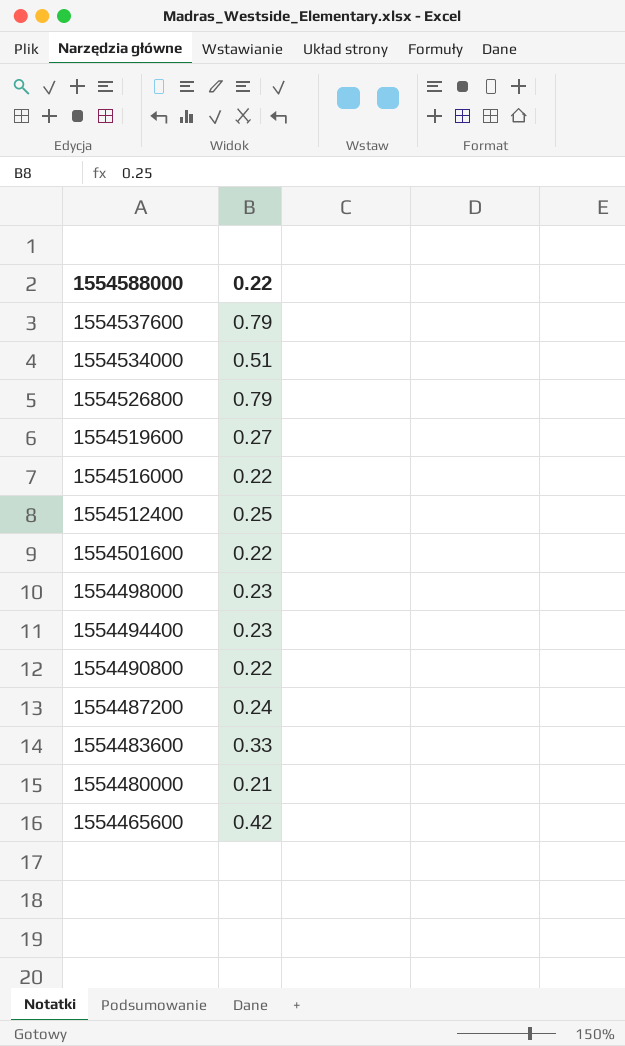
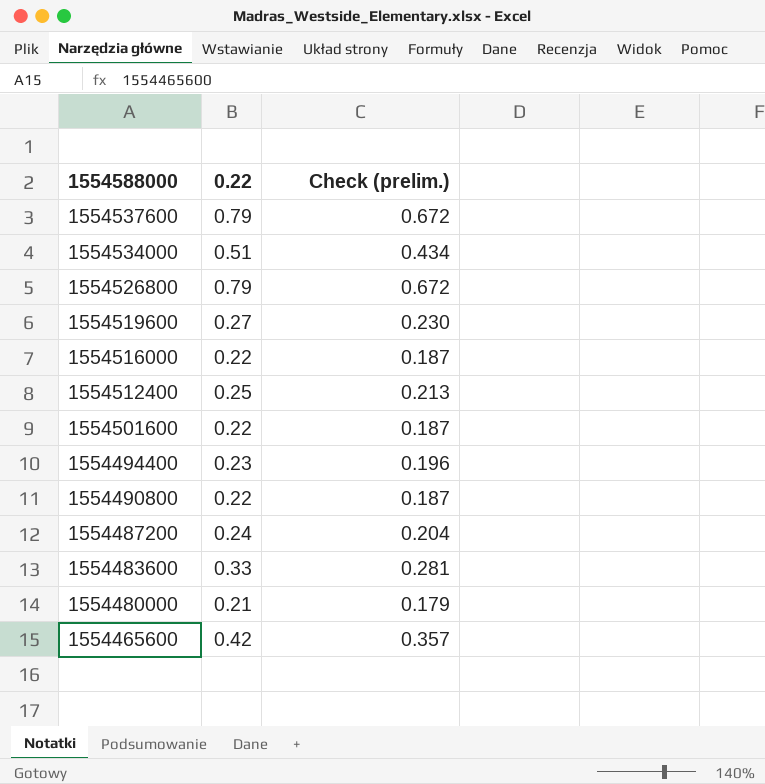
column Check (prelim.) | formula: none -> [0.22] * 0.85
row 1554498000: 0.23 -> none

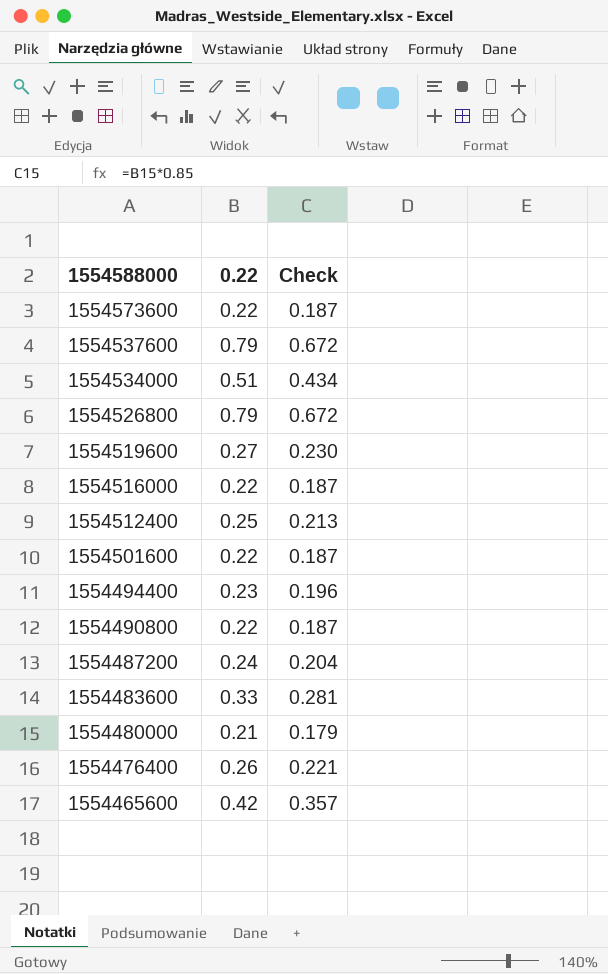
column name: Check (prelim.) -> Check
row 1554573600: none -> 0.22 | 0.187
row 1554476400: none -> 0.26 | 0.221

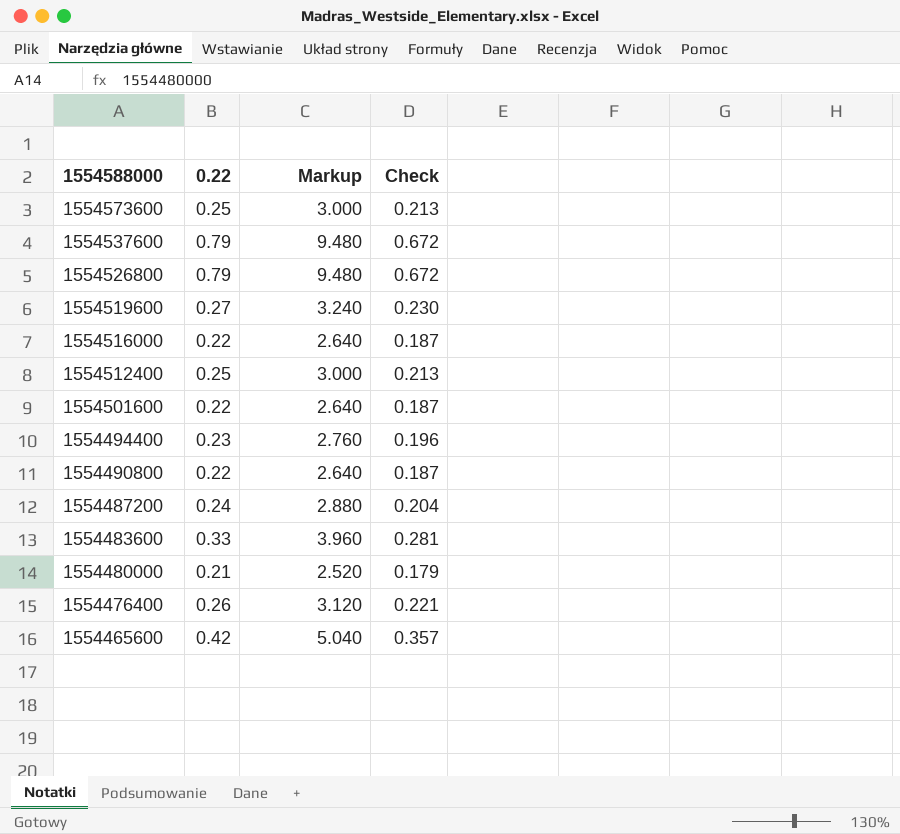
column Markup | formula: none -> [0.22] * 12
row 1554534000: 0.51 | 0.434 -> none
1554573600 | 0.22: 0.22 -> 0.25
1554573600 | Check: 0.187 -> 0.213

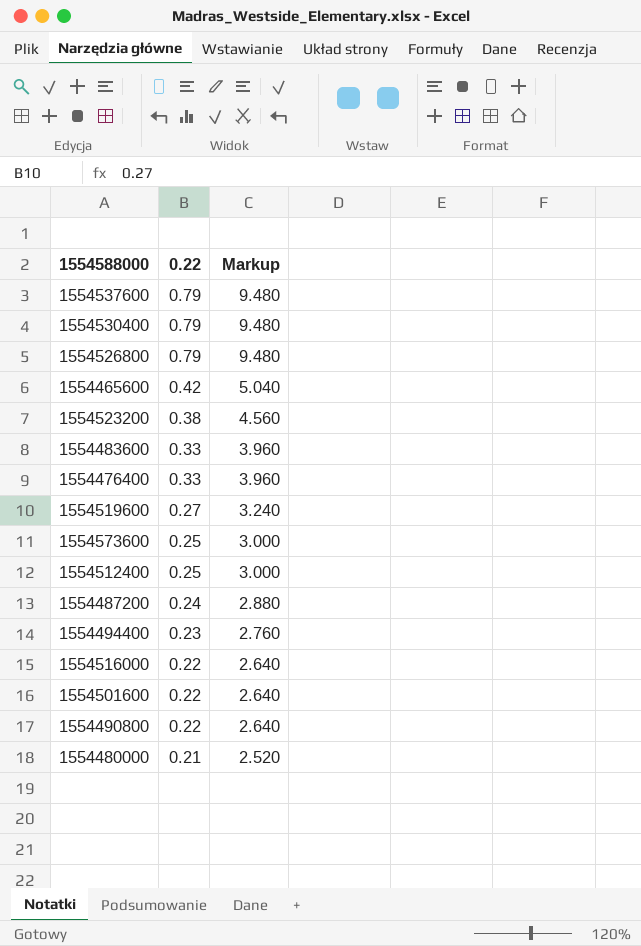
row order: 1554588000 descending -> 0.22 descending
column Check | formula: [0.22] * 0.85 -> none
row 1554530400: none -> 0.79 | 9.480
row 1554523200: none -> 0.38 | 4.560
1554476400 | 0.22: 0.26 -> 0.33
1554476400 | Markup: 3.120 -> 3.960

